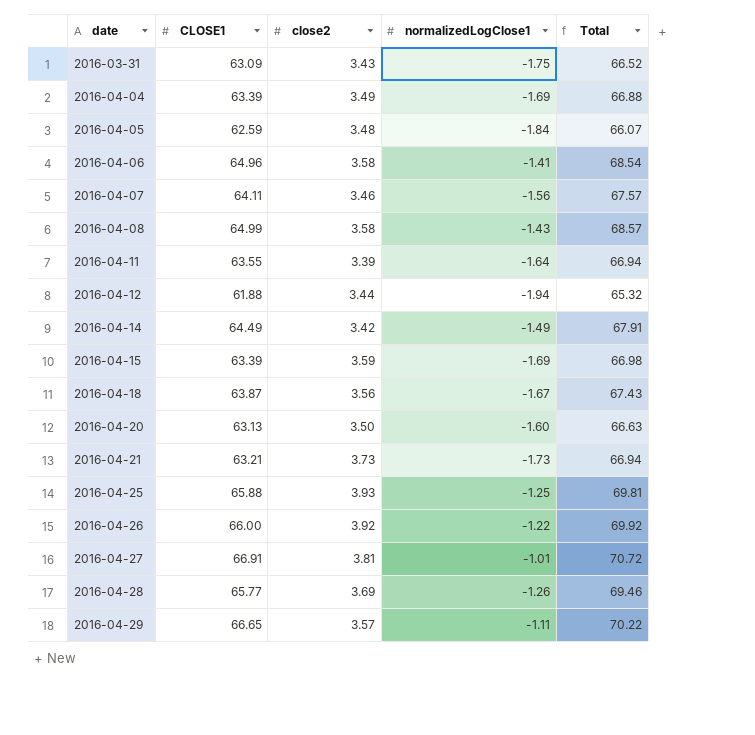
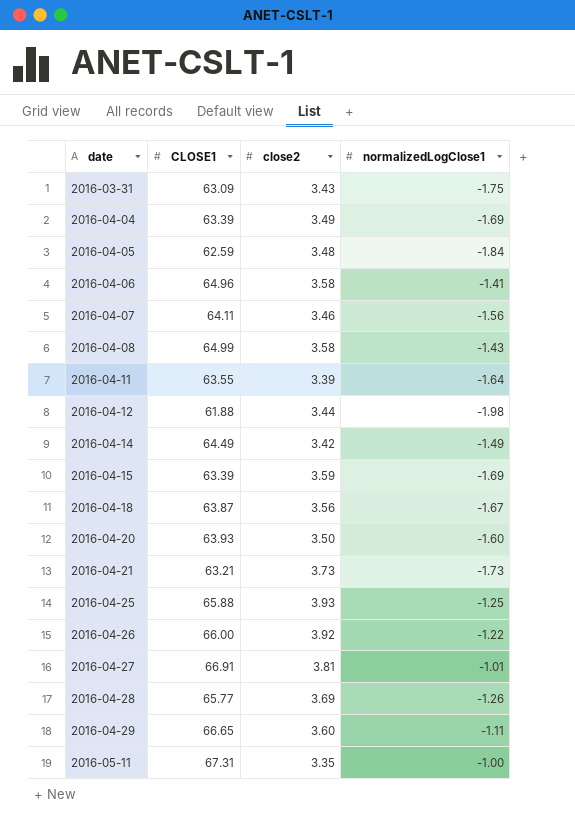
column Total | formula: [CLOSE1] + [close2] -> none
2016-04-12 | normalizedLogClose1: -1.94 -> -1.98
2016-04-20 | CLOSE1: 63.13 -> 63.93
2016-04-29 | close2: 3.57 -> 3.60
row 2016-05-11: none -> 67.31 | 3.35 | -1.00

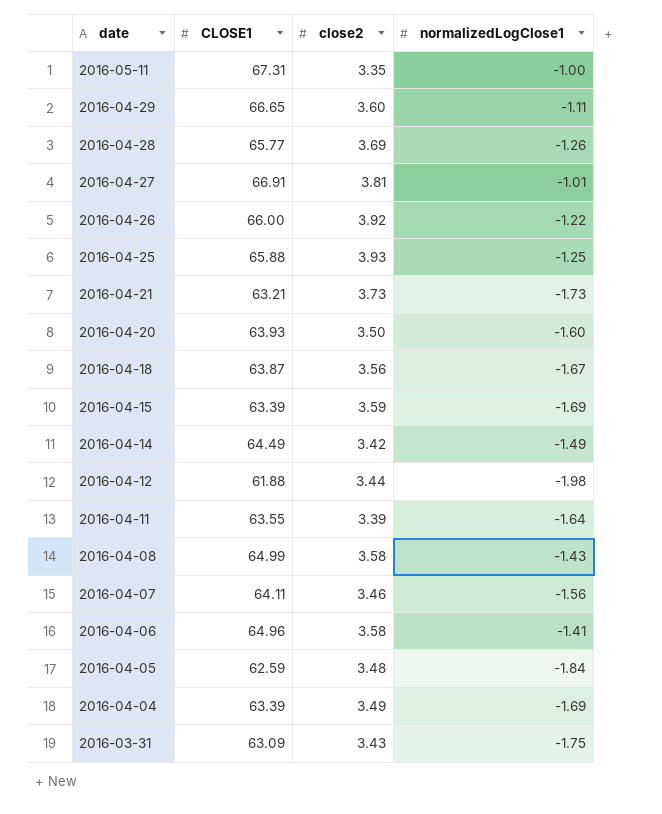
row order: date ascending -> date descending

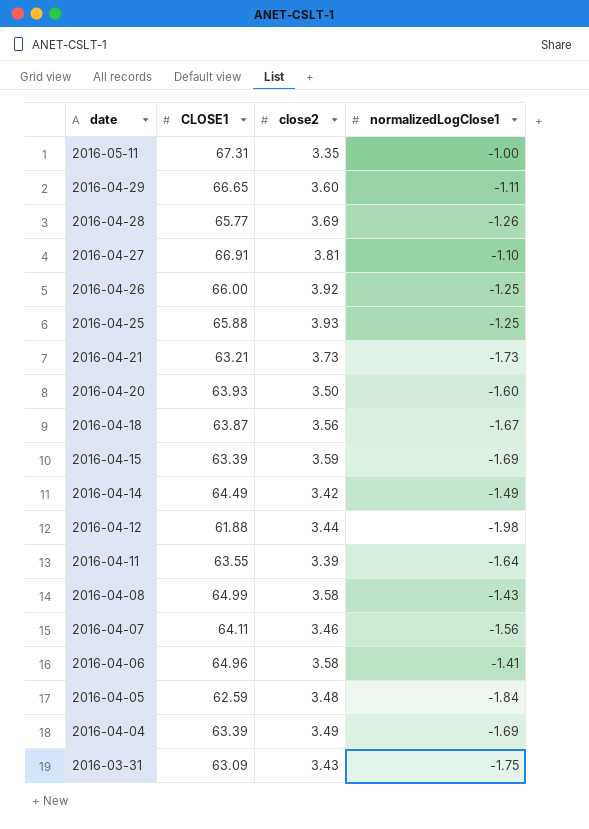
2016-04-27 | normalizedLogClose1: -1.01 -> -1.10
2016-04-26 | normalizedLogClose1: -1.22 -> -1.25

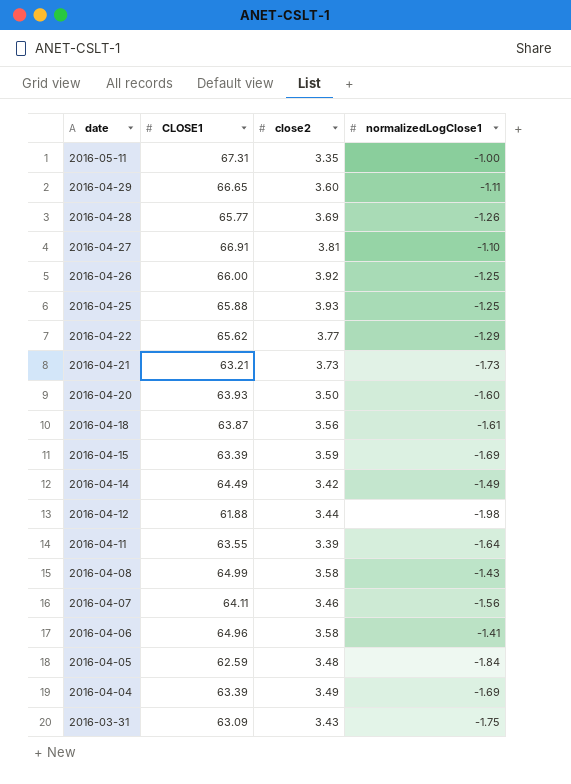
row 2016-04-22: none -> 65.62 | 3.77 | -1.29
2016-04-18 | normalizedLogClose1: -1.67 -> -1.61

